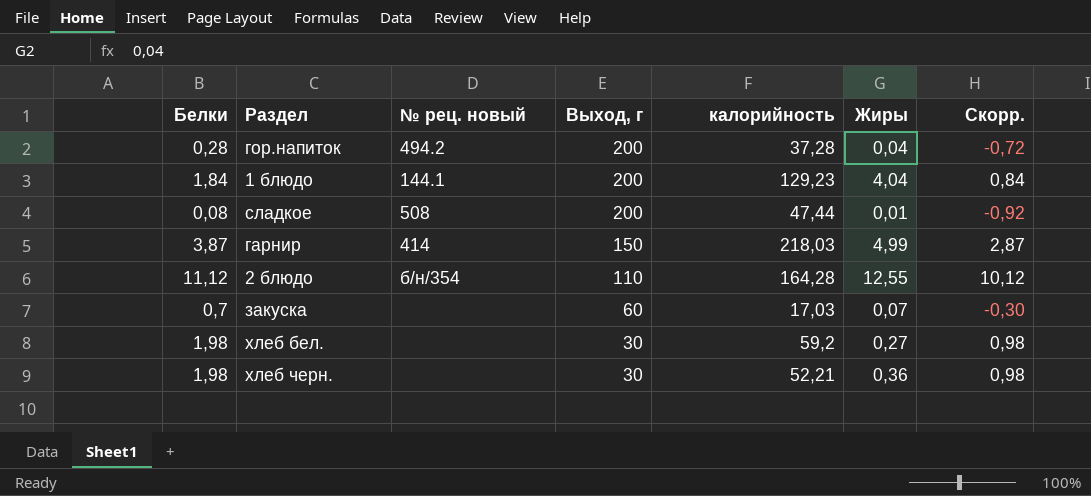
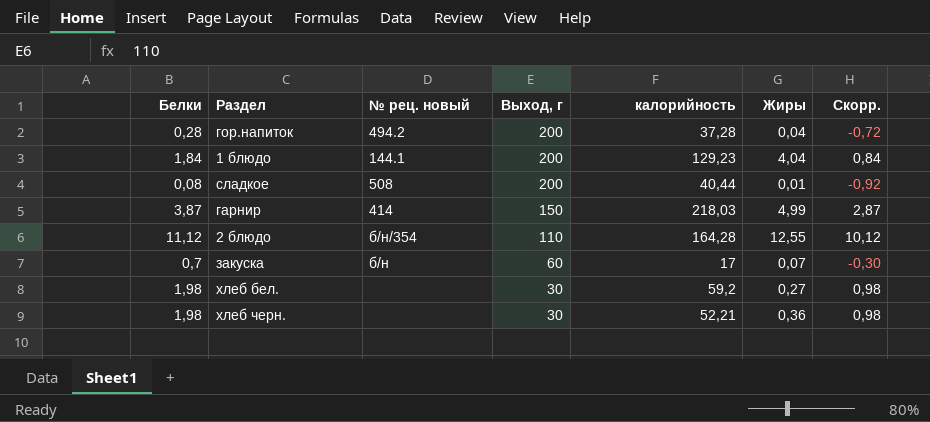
сладкое | калорийность: 47,44 -> 40,44
закуска | № рец. новый: none -> б/н
закуска | калорийность: 17,03 -> 17

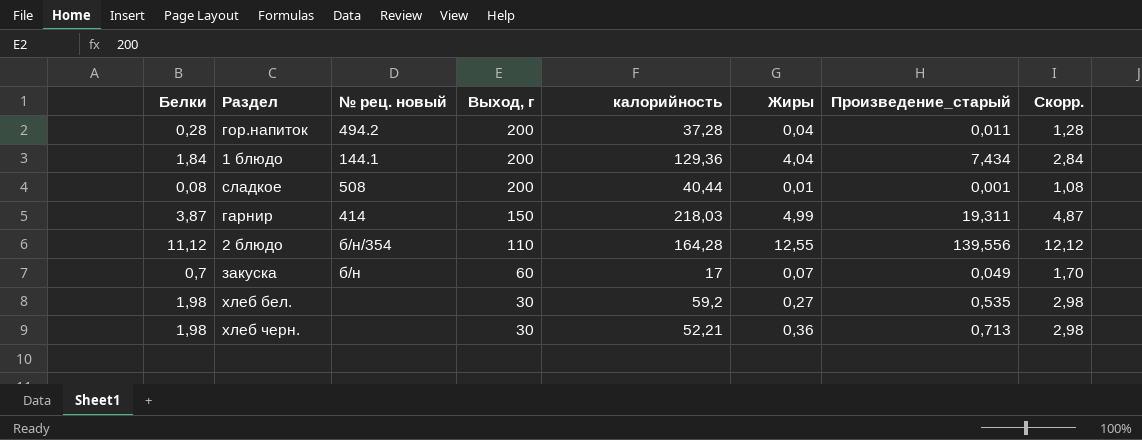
column Произведение_старый | formula: none -> [Белки] * [Жиры]
column Скорр. | formula: [Белки] - 1 -> [Белки] + 1
1 блюдо | калорийность: 129,23 -> 129,36

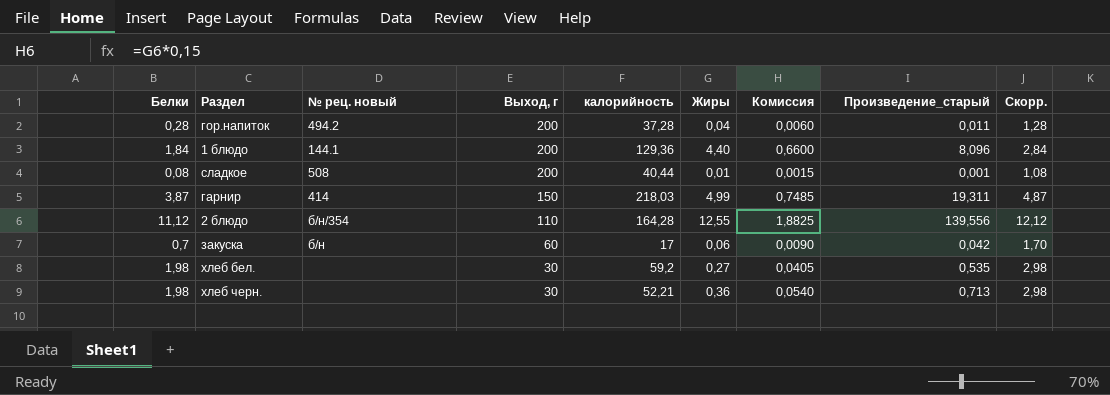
column Комиссия | formula: none -> [Жиры] * 0,15
1 блюдо | Жиры: 4,04 -> 4,40
1 блюдо | Произведение_старый: 7,434 -> 8,096
закуска | Жиры: 0,07 -> 0,06
закуска | Произведение_старый: 0,049 -> 0,042

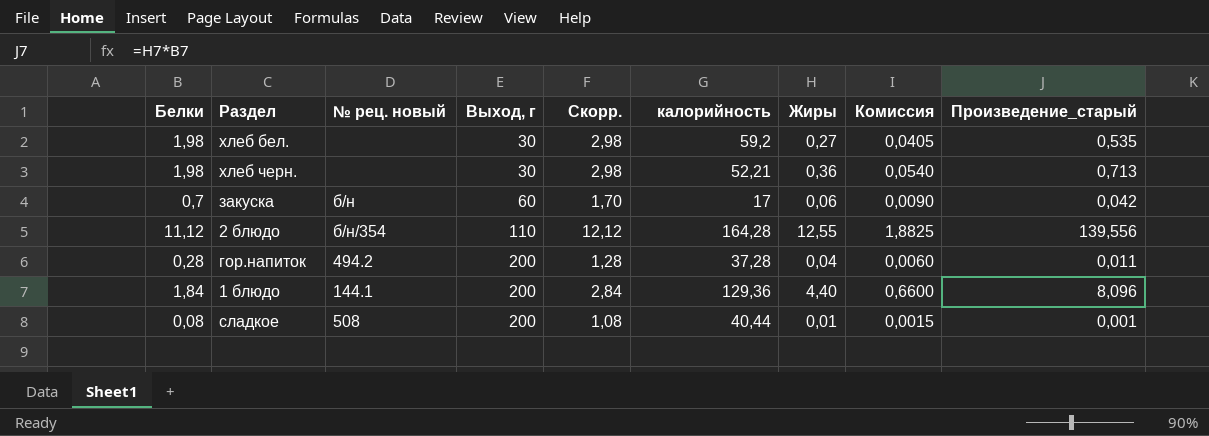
row order: Выход, г descending -> Выход, г ascending
column Скорр. | position: 9 -> 5
row гарнир: 3,87 | 414 | 150 | 218,03 | 4,99 | 0,7485 | 19,311 | 4,87 -> none

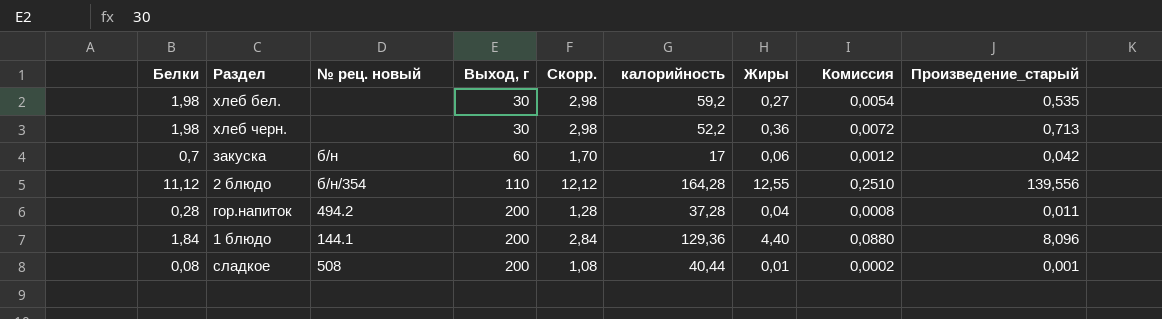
column Комиссия | formula: [Жиры] * 0,15 -> [Жиры] * 0,02
хлеб черн. | калорийность: 52,21 -> 52,2

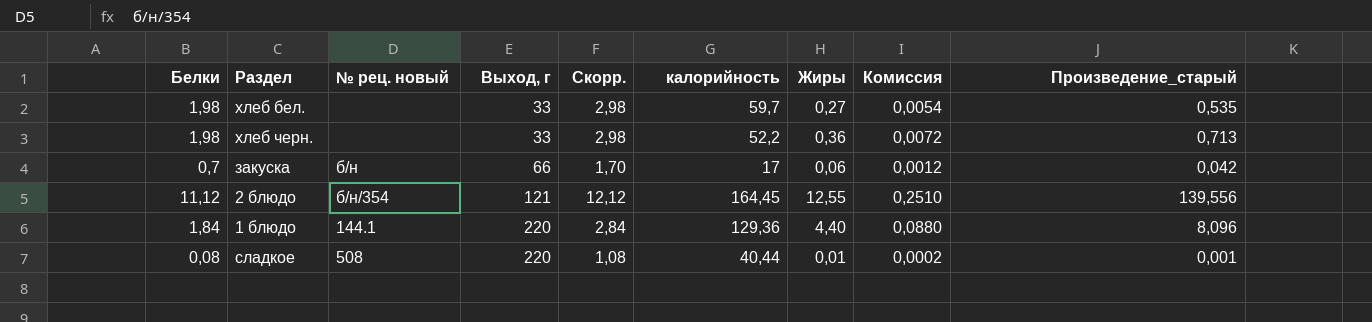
row гор.напиток: 0,28 | 494.2 | 200 | 1,28 | 37,28 | 0,04 | 0,0008 | 0,011 -> none
хлеб бел. | Выход, г: 30 -> 33
хлеб бел. | калорийность: 59,2 -> 59,7
хлеб черн. | Выход, г: 30 -> 33
закуска | Выход, г: 60 -> 66
2 блюдо | Выход, г: 110 -> 121
2 блюдо | калорийность: 164,28 -> 164,45
1 блюдо | Выход, г: 200 -> 220
сладкое | Выход, г: 200 -> 220

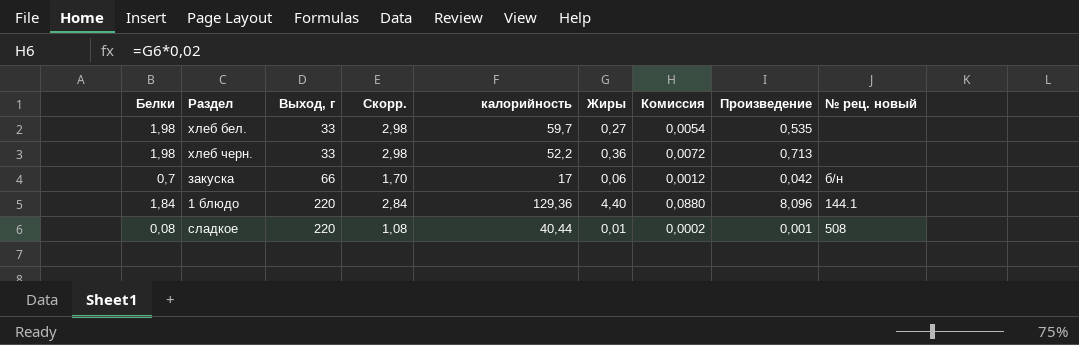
column name: Произведение_старый -> Произведение
column № рец. новый | position: 3 -> 9
row 2 блюдо: 11,12 | б/н/354 | 121 | 12,12 | 164,45 | 12,55 | 0,2510 | 139,556 -> none

